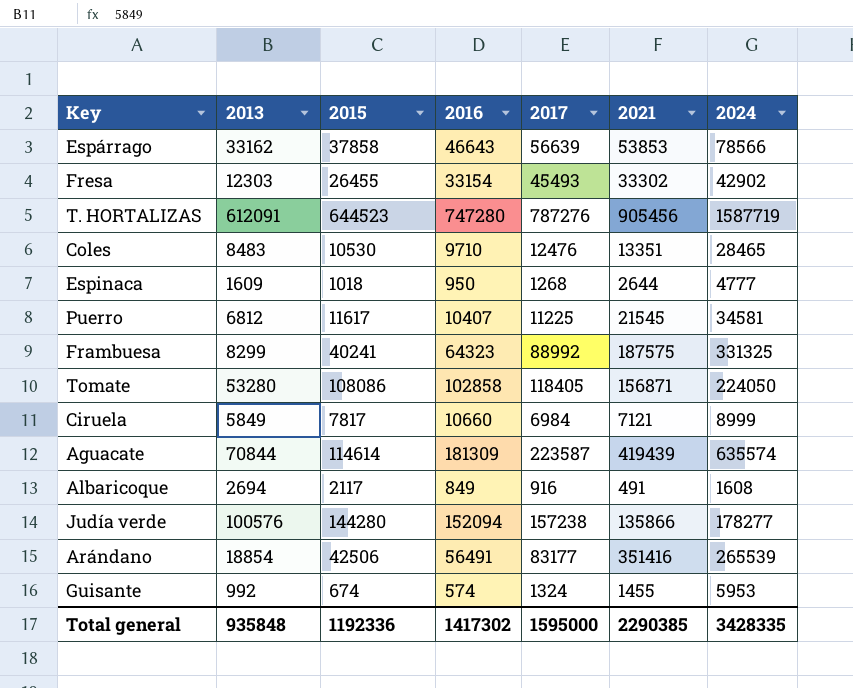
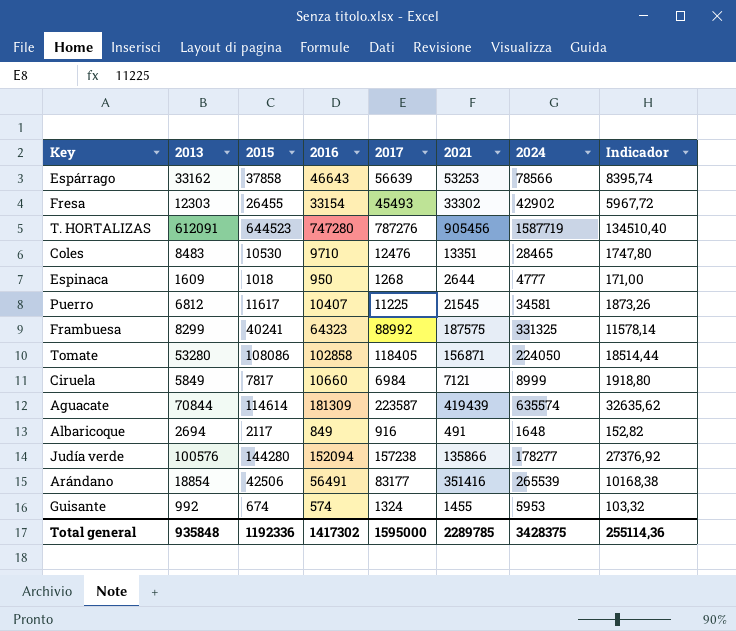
column Indicador | formula: none -> [2016] * 0,18
Espárrago | 2021: 53853 -> 53253
Albaricoque | 2024: 1608 -> 1648
Total general | 2021: 2290385 -> 2289785
Total general | 2024: 3428335 -> 3428375

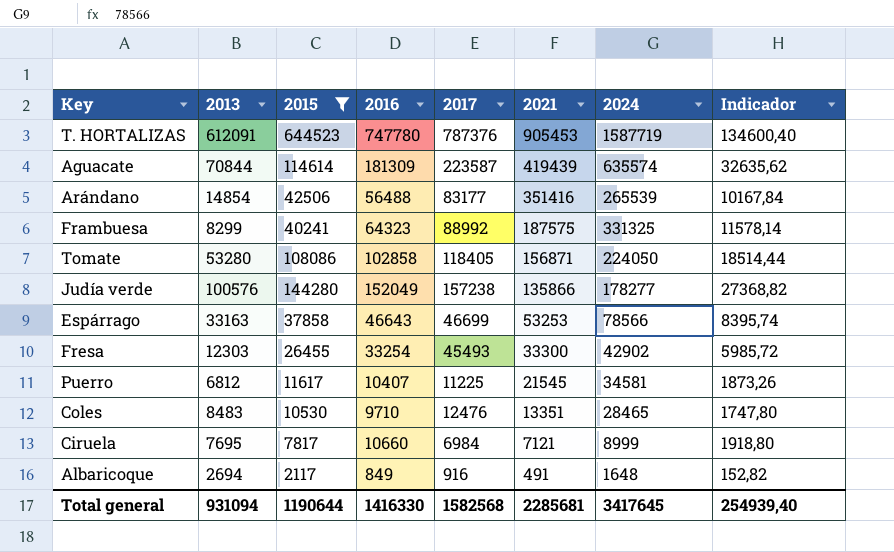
filter: none -> 2015 >= 2117
row order: none -> 2021 descending
T. HORTALIZAS | 2016: 747280 -> 747780
T. HORTALIZAS | 2017: 787276 -> 787376
T. HORTALIZAS | 2021: 905456 -> 905453
T. HORTALIZAS | Indicador: 134510,40 -> 134600,40
Arándano | 2013: 18854 -> 14854
Arándano | 2016: 56491 -> 56488
Arándano | Indicador: 10168,38 -> 10167,84
Judía verde | 2016: 152094 -> 152049
Judía verde | Indicador: 27376,92 -> 27368,82
Espárrago | 2013: 33162 -> 33163
Espárrago | 2017: 56639 -> 46699
Fresa | 2016: 33154 -> 33254
Fresa | 2021: 33302 -> 33300
Fresa | Indicador: 5967,72 -> 5985,72
Ciruela | 2013: 5849 -> 7695
Total general | 2013: 935848 -> 931094
Total general | 2015: 1192336 -> 1190644
Total general | 2016: 1417302 -> 1416330
Total general | 2017: 1595000 -> 1582568
Total general | 2021: 2289785 -> 2285681
Total general | 2024: 3428375 -> 3417645
Total general | Indicador: 255114,36 -> 254939,40

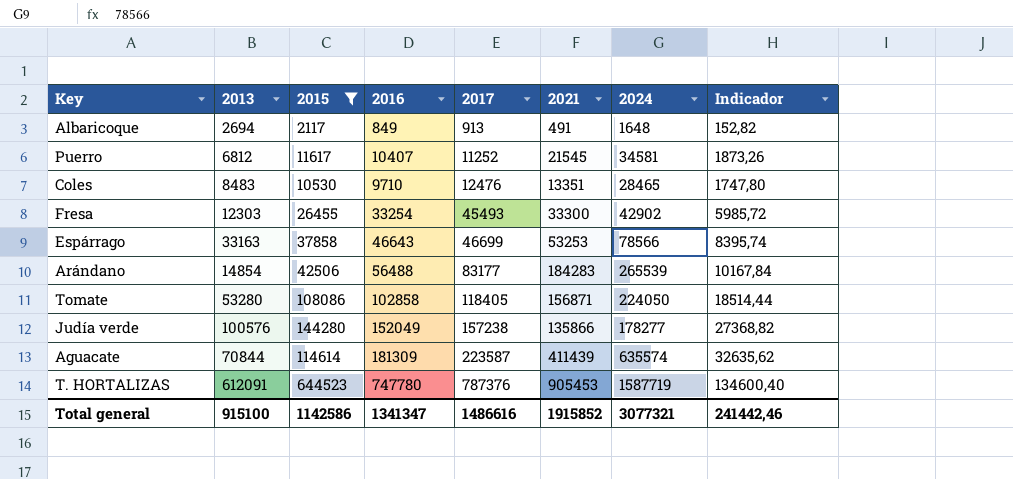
row order: 2021 descending -> 2017 ascending
row Frambuesa: 8299 | 40241 | 64323 | 88992 | 187575 | 331325 | 11578,14 -> none
row Ciruela: 7695 | 7817 | 10660 | 6984 | 7121 | 8999 | 1918,80 -> none
Albaricoque | 2017: 916 -> 913
Puerro | 2017: 11225 -> 11252
Arándano | 2021: 351416 -> 184283
Aguacate | 2021: 419439 -> 411439
Total general | 2013: 931094 -> 915100
Total general | 2015: 1190644 -> 1142586
Total general | 2016: 1416330 -> 1341347
Total general | 2017: 1582568 -> 1486616
Total general | 2021: 2285681 -> 1915852
Total general | 2024: 3417645 -> 3077321
Total general | Indicador: 254939,40 -> 241442,46

